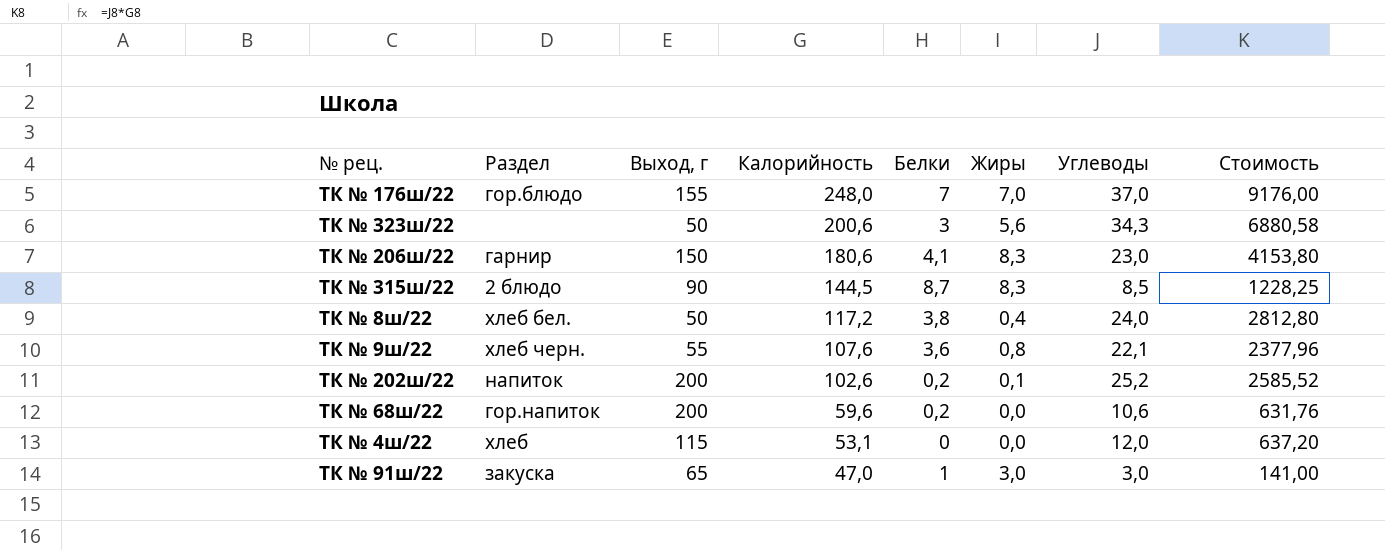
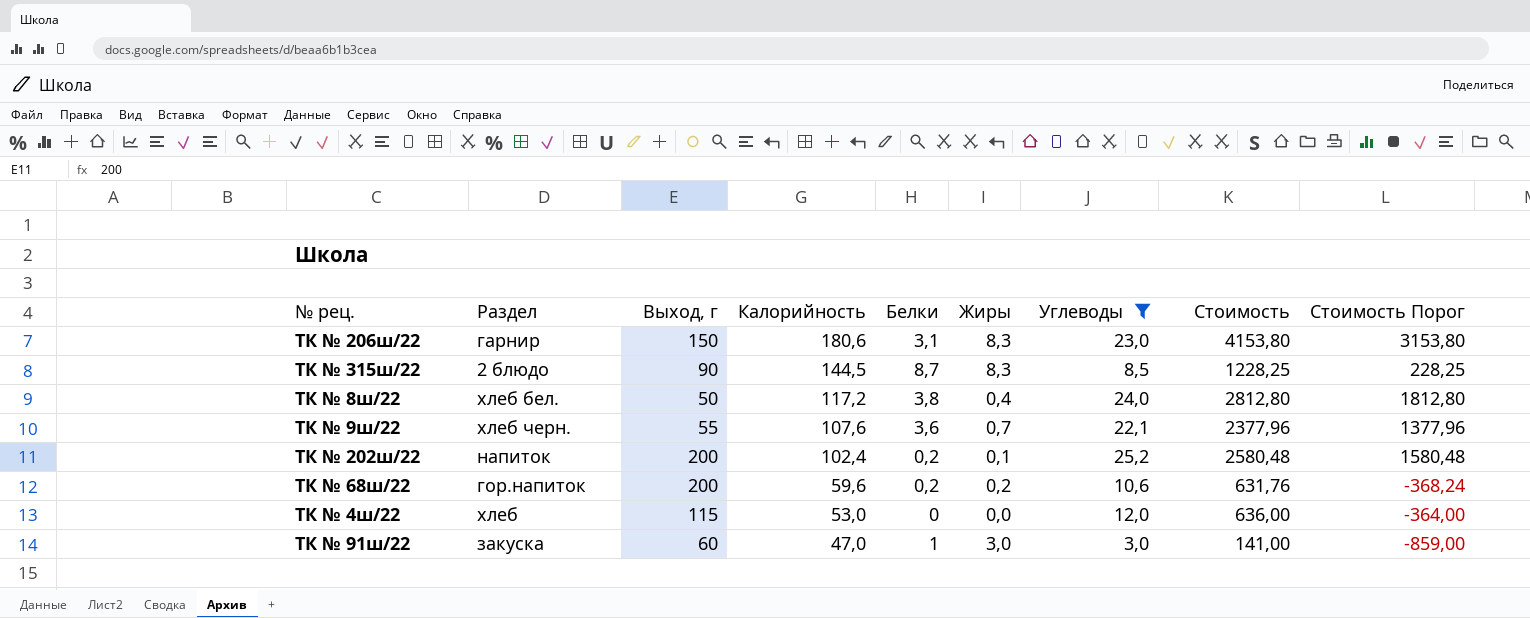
filter: none -> Углеводы <= 25,2
column Стоимость Порог | formula: none -> [Стоимость] - 1000
ТК № 206ш/22 | Белки: 4,1 -> 3,1
ТК № 9ш/22 | Жиры: 0,8 -> 0,7
ТК № 202ш/22 | Калорийность: 102,6 -> 102,4
ТК № 202ш/22 | Стоимость: 2585,52 -> 2580,48
ТК № 68ш/22 | Жиры: 0,0 -> 0,2
ТК № 4ш/22 | Калорийность: 53,1 -> 53,0
ТК № 4ш/22 | Стоимость: 637,20 -> 636,00
ТК № 91ш/22 | Выход, г: 65 -> 60

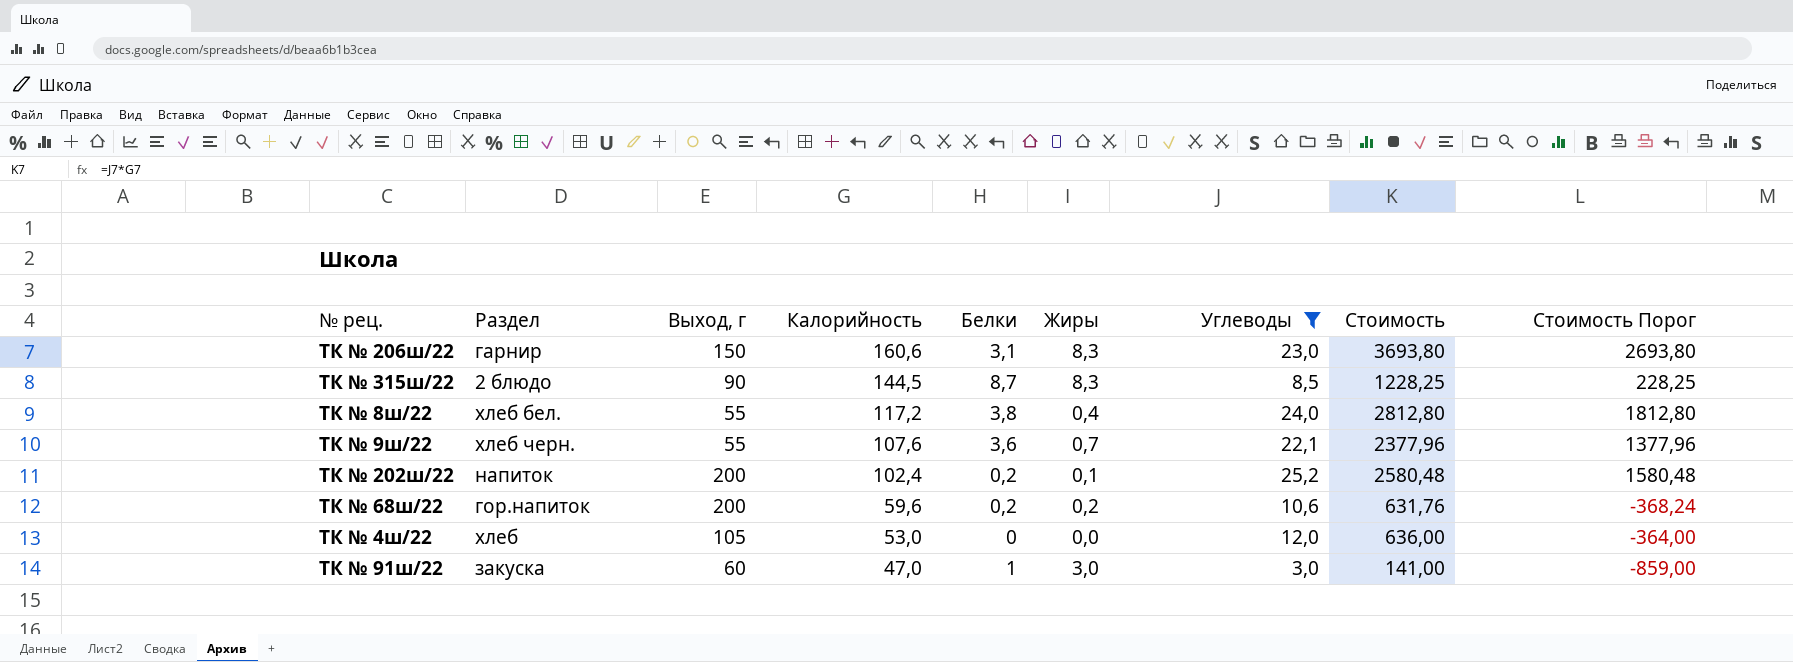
ТК № 206ш/22 | Калорийность: 180,6 -> 160,6
ТК № 206ш/22 | Стоимость: 4153,80 -> 3693,80
ТК № 206ш/22 | Стоимость Порог: 3153,80 -> 2693,80
ТК № 8ш/22 | Выход, г: 50 -> 55
ТК № 4ш/22 | Выход, г: 115 -> 105

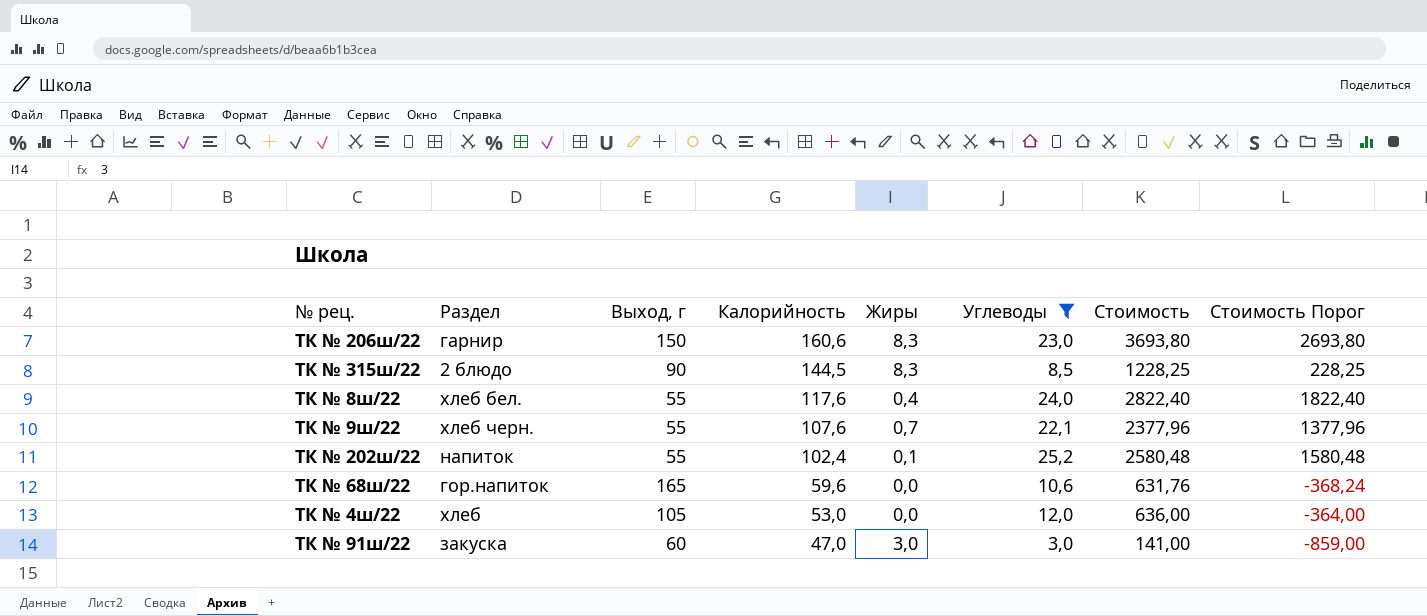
column Белки | position: 5 -> none
ТК № 8ш/22 | Калорийность: 117,2 -> 117,6
ТК № 8ш/22 | Стоимость: 2812,80 -> 2822,40
ТК № 8ш/22 | Стоимость Порог: 1812,80 -> 1822,40
ТК № 202ш/22 | Выход, г: 200 -> 55
ТК № 68ш/22 | Выход, г: 200 -> 165
ТК № 68ш/22 | Жиры: 0,2 -> 0,0

